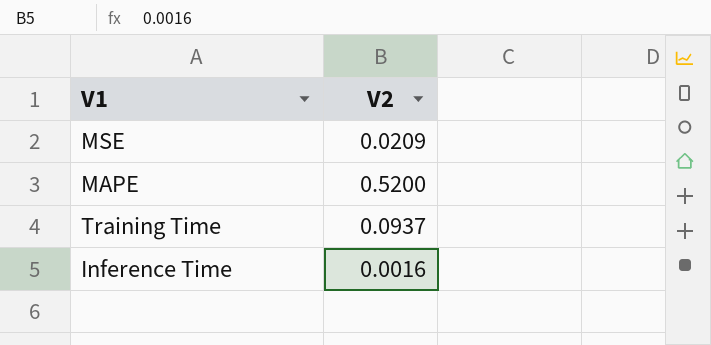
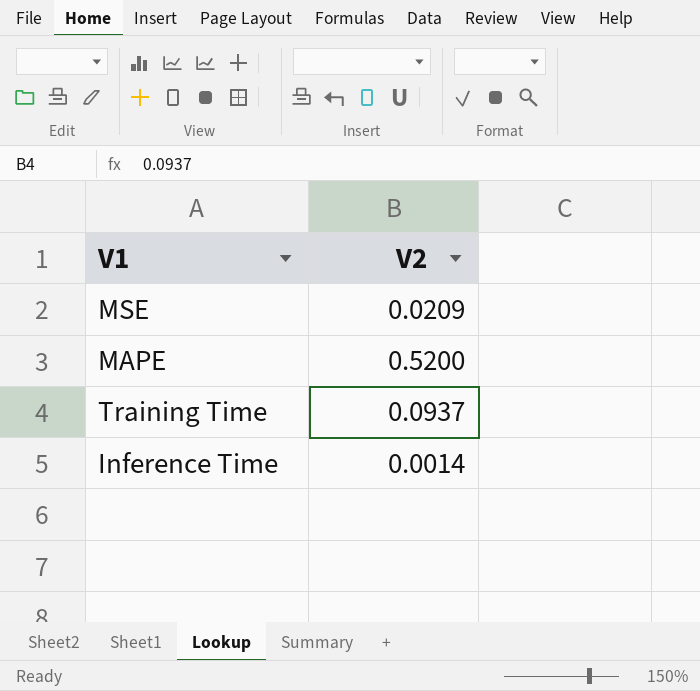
Inference Time | V2: 0.0016 -> 0.0014

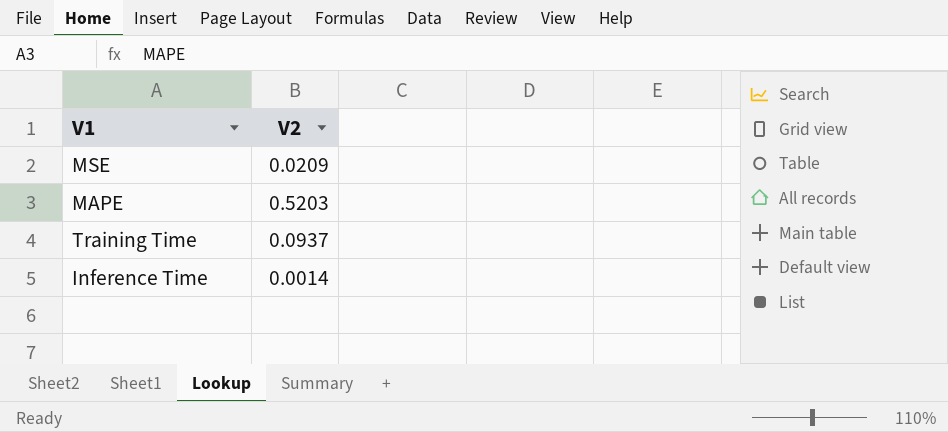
MAPE | V2: 0.5200 -> 0.5203

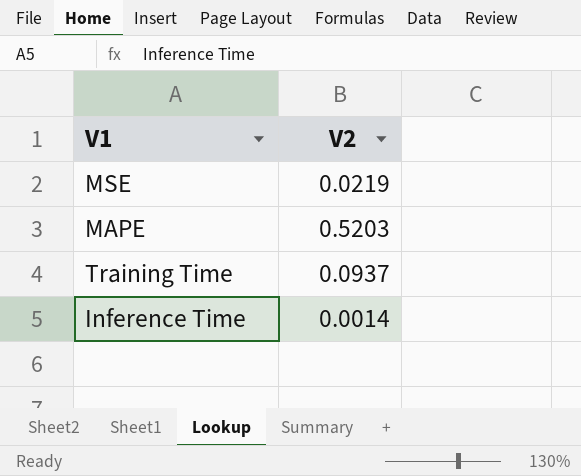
MSE | V2: 0.0209 -> 0.0219

